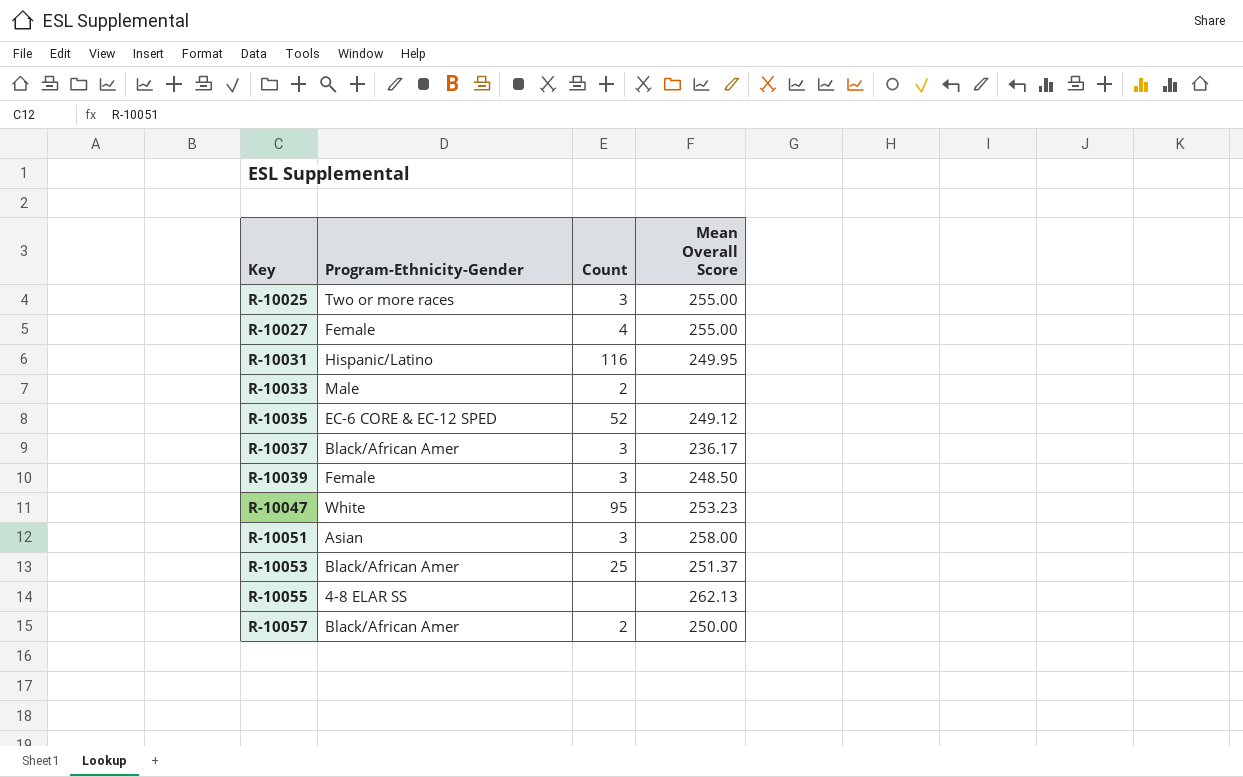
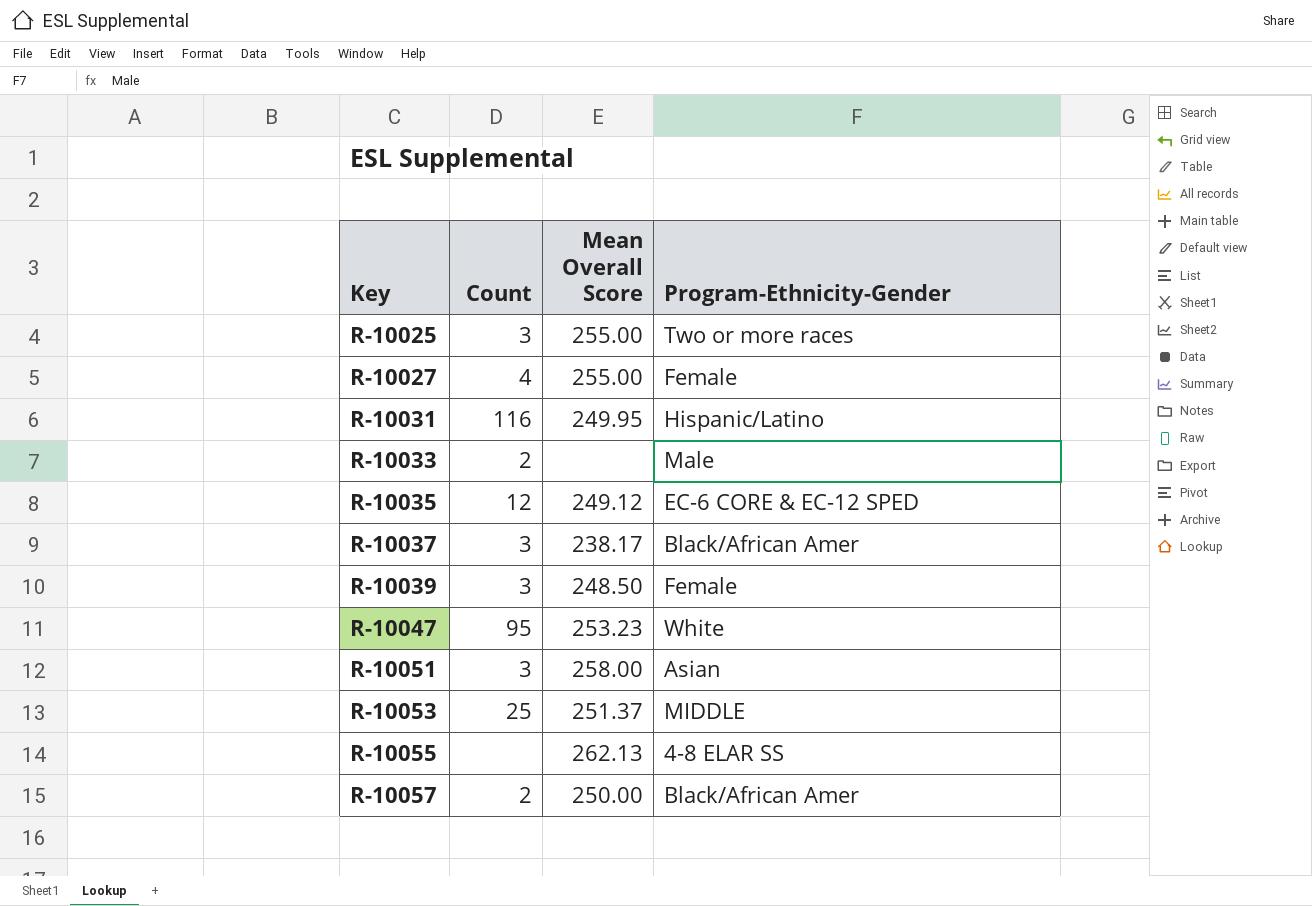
column Program-Ethnicity-Gender | position: 2 -> 4
R-10035 | Count: 52 -> 12
R-10037 | Mean Overall Score: 236.17 -> 238.17
R-10053 | Program-Ethnicity-Gender: Black/African Amer -> MIDDLE

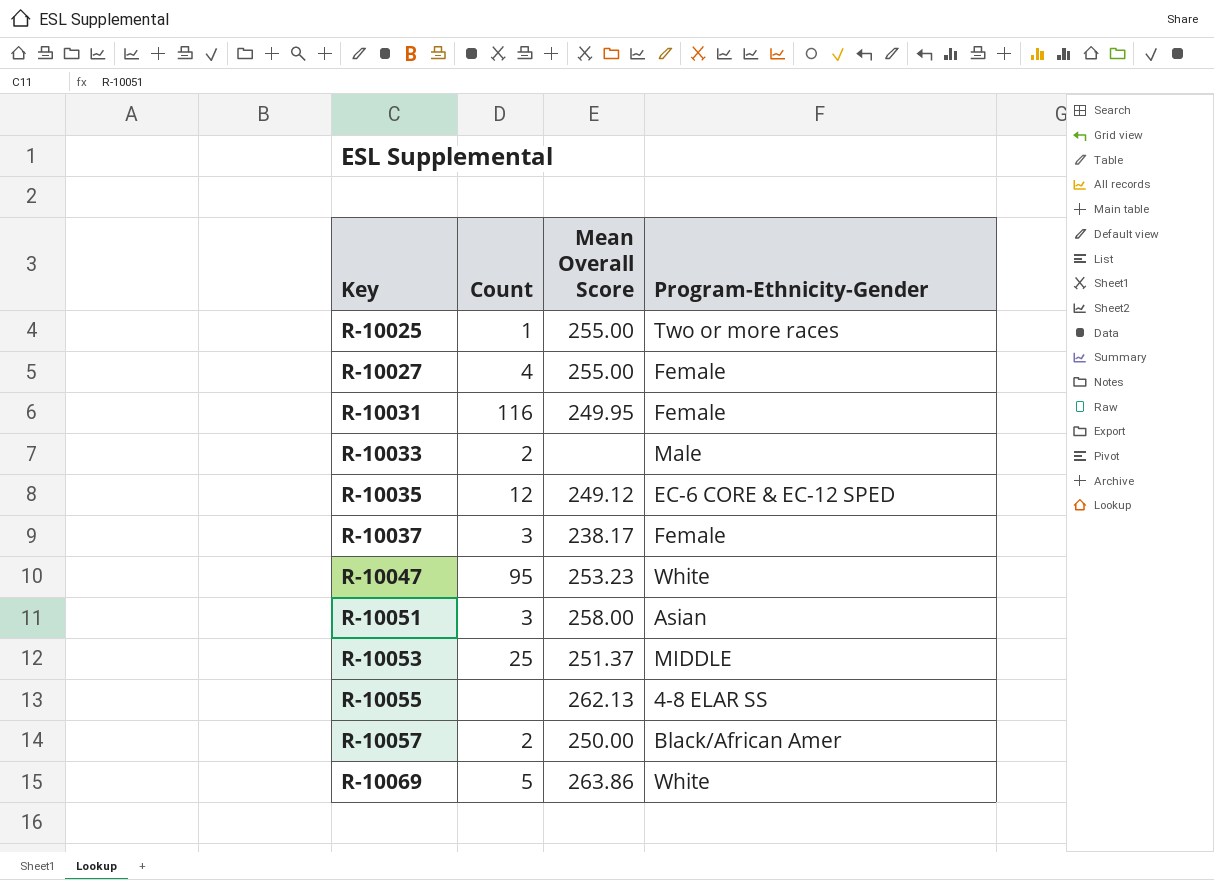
row R-10039: 3 | 248.50 | Female -> none
R-10025 | Count: 3 -> 1
R-10031 | Program-Ethnicity-Gender: Hispanic/Latino -> Female
R-10037 | Program-Ethnicity-Gender: Black/African Amer -> Female
row R-10069: none -> 5 | 263.86 | White

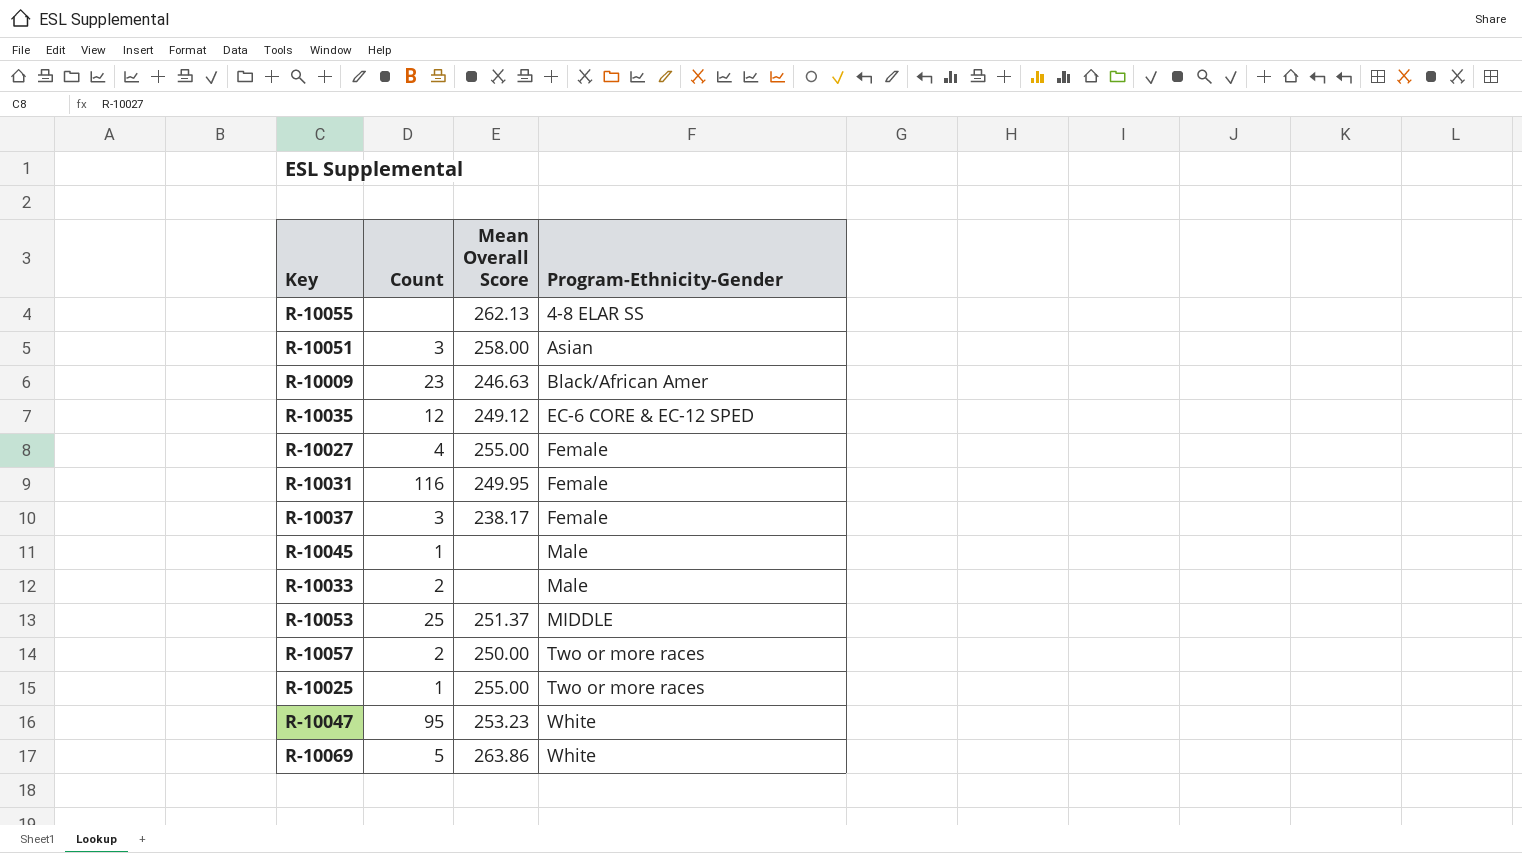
row order: Key ascending -> Program-Ethnicity-Gender ascending
row R-10009: none -> 23 | 246.63 | Black/African Amer
row R-10045: none -> 1 | none | Male
R-10057 | Program-Ethnicity-Gender: Black/African Amer -> Two or more races

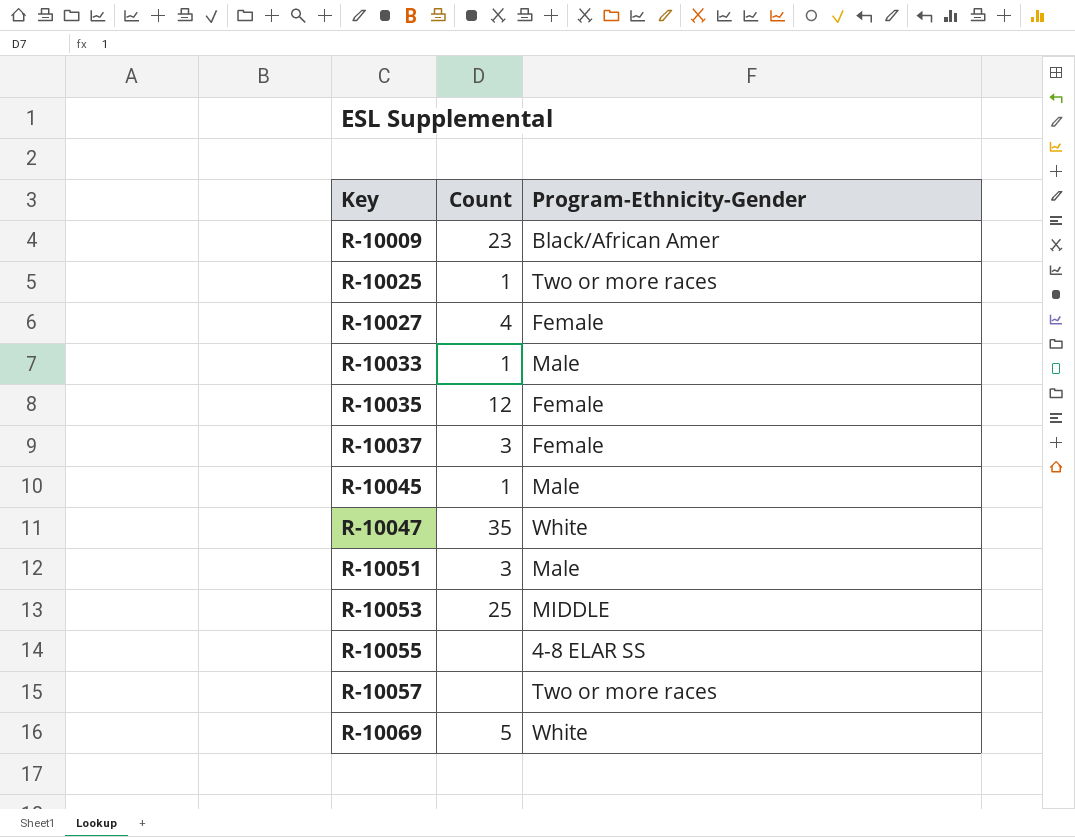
row order: Program-Ethnicity-Gender ascending -> Key ascending
column Mean Overall Score | position: 3 -> none
row R-10031: 116 | 249.95 | Female -> none
R-10033 | Count: 2 -> 1
R-10035 | Program-Ethnicity-Gender: EC-6 CORE & EC-12 SPED -> Female
R-10047 | Count: 95 -> 35
R-10051 | Program-Ethnicity-Gender: Asian -> Male
R-10057 | Count: 2 -> none

